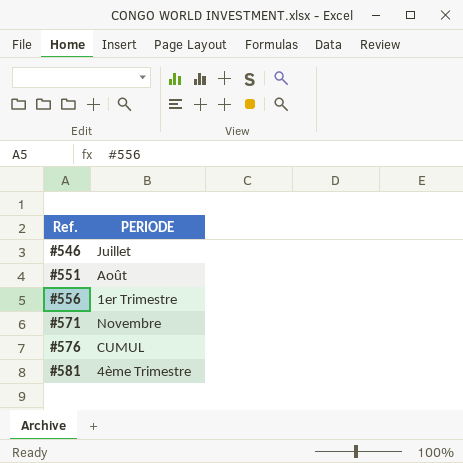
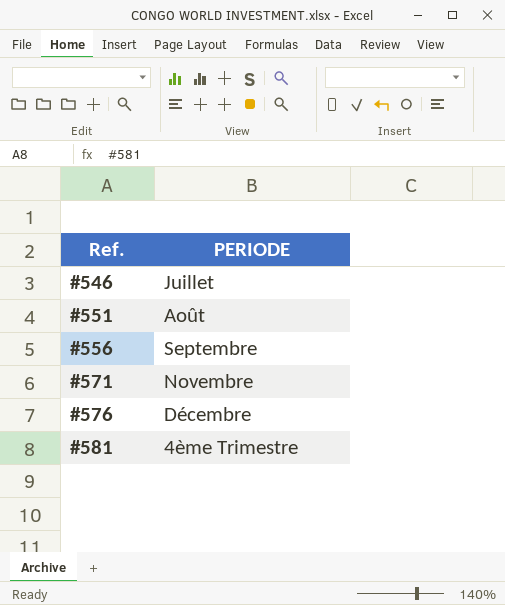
#556 | PERIODE: 1er Trimestre -> Septembre
#576 | PERIODE: CUMUL -> Décembre

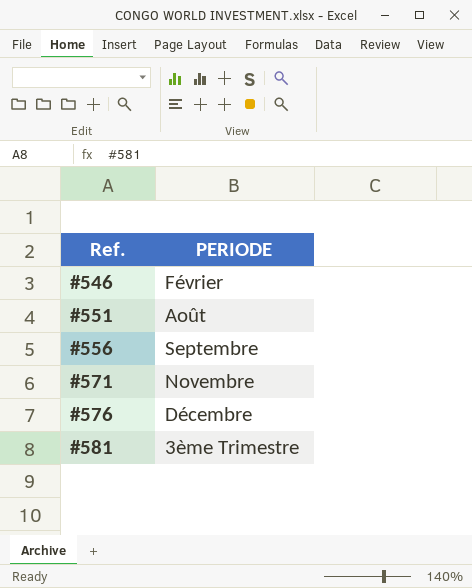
#546 | PERIODE: Juillet -> Février
#581 | PERIODE: 4ème Trimestre -> 3ème Trimestre

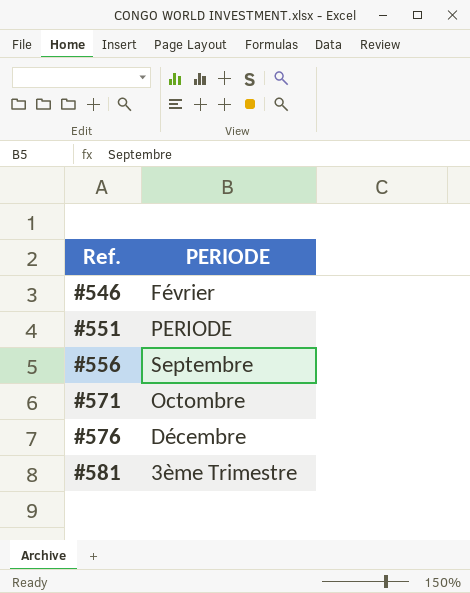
#551 | PERIODE: Août -> PERIODE
#571 | PERIODE: Novembre -> Octombre

